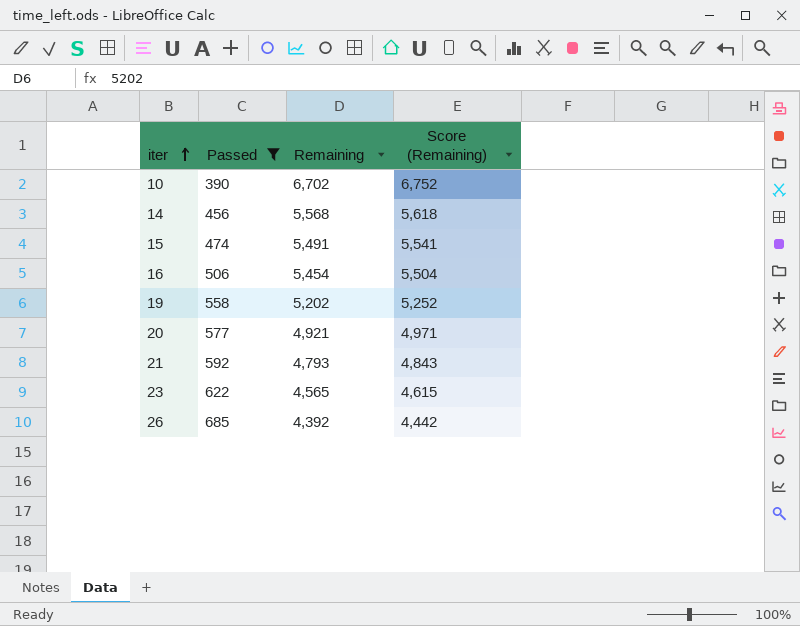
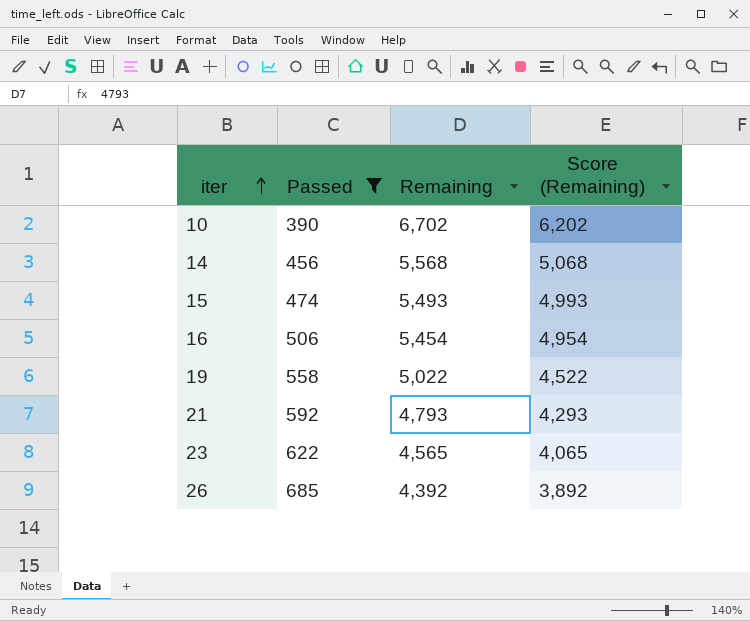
column Score (Remaining) | formula: [Remaining] + 50 -> [Remaining] - 500
row 20: 577 | 4,921 | 4,971 -> none
15 | Remaining: 5,491 -> 5,493
19 | Remaining: 5,202 -> 5,022

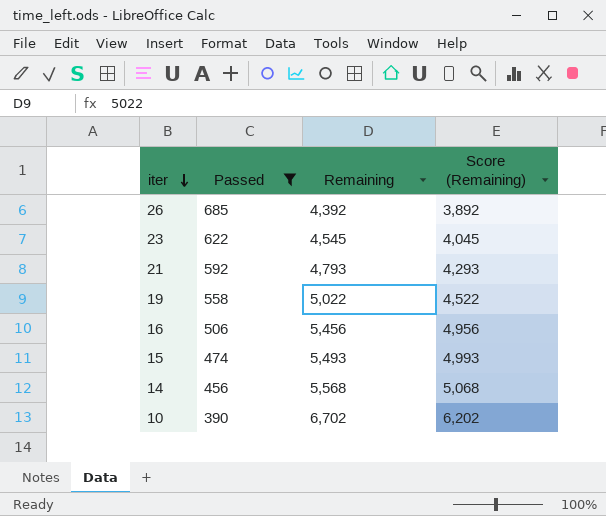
row order: iter ascending -> iter descending
23 | Remaining: 4,565 -> 4,545
23 | Score (Remaining): 4,065 -> 4,045
16 | Remaining: 5,454 -> 5,456
16 | Score (Remaining): 4,954 -> 4,956

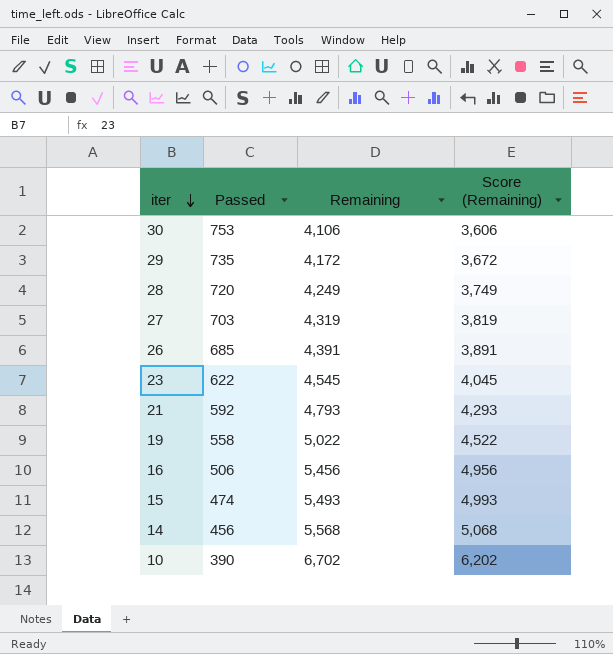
filter: Passed <= 685 -> none
26 | Remaining: 4,392 -> 4,391
26 | Score (Remaining): 3,892 -> 3,891

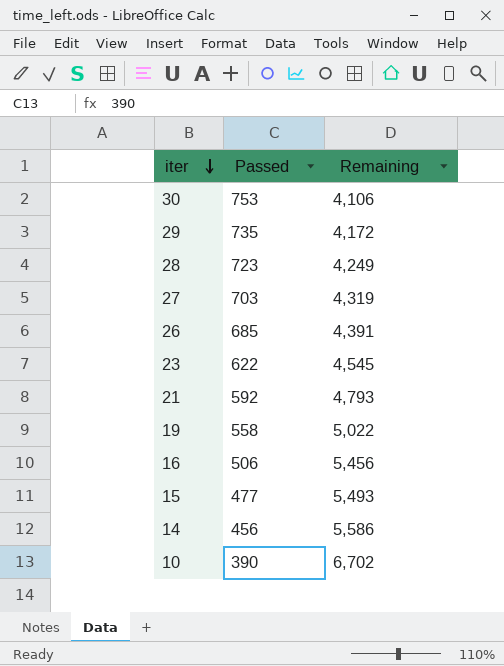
column Score (Remaining) | formula: [Remaining] - 500 -> none
28 | Passed: 720 -> 723
15 | Passed: 474 -> 477
14 | Remaining: 5,568 -> 5,586

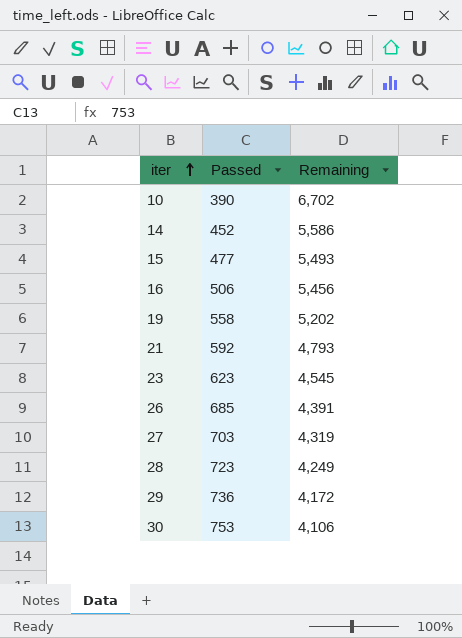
row order: iter descending -> iter ascending
14 | Passed: 456 -> 452
19 | Remaining: 5,022 -> 5,202
23 | Passed: 622 -> 623
29 | Passed: 735 -> 736

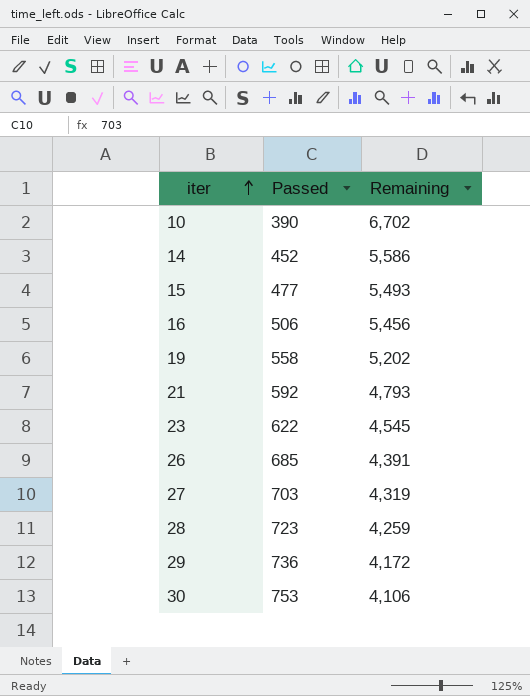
23 | Passed: 623 -> 622
28 | Remaining: 4,249 -> 4,259

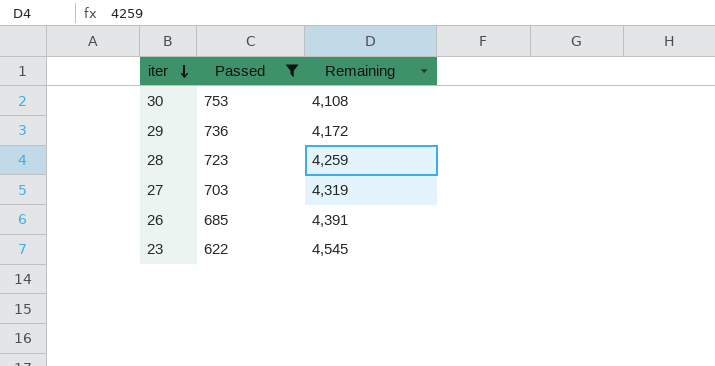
filter: none -> Passed >= 622
row order: iter ascending -> iter descending
30 | Remaining: 4,106 -> 4,108

